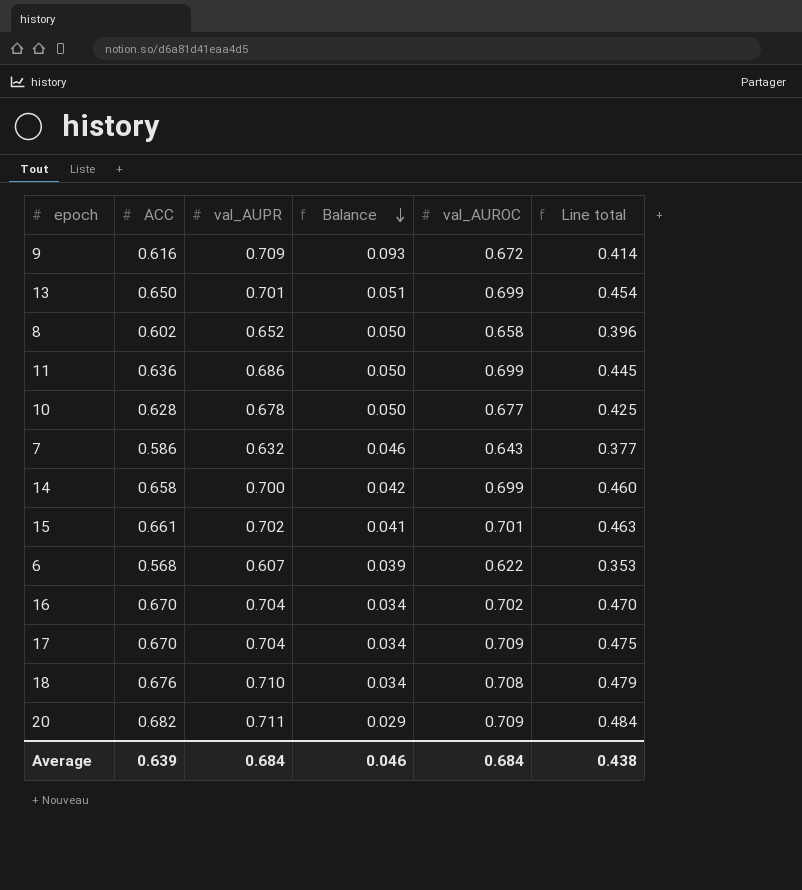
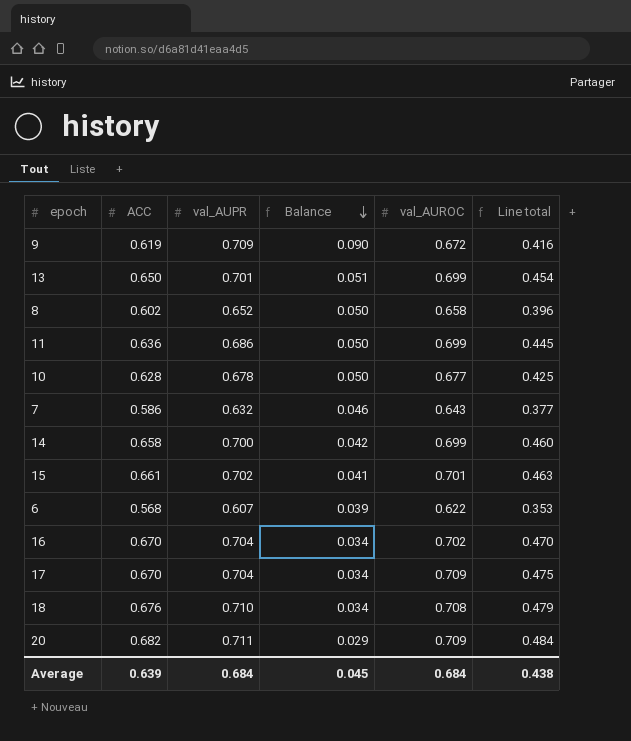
9 | ACC: 0.616 -> 0.619
9 | Balance: 0.093 -> 0.090
9 | Line total: 0.414 -> 0.416
Average | Balance: 0.046 -> 0.045

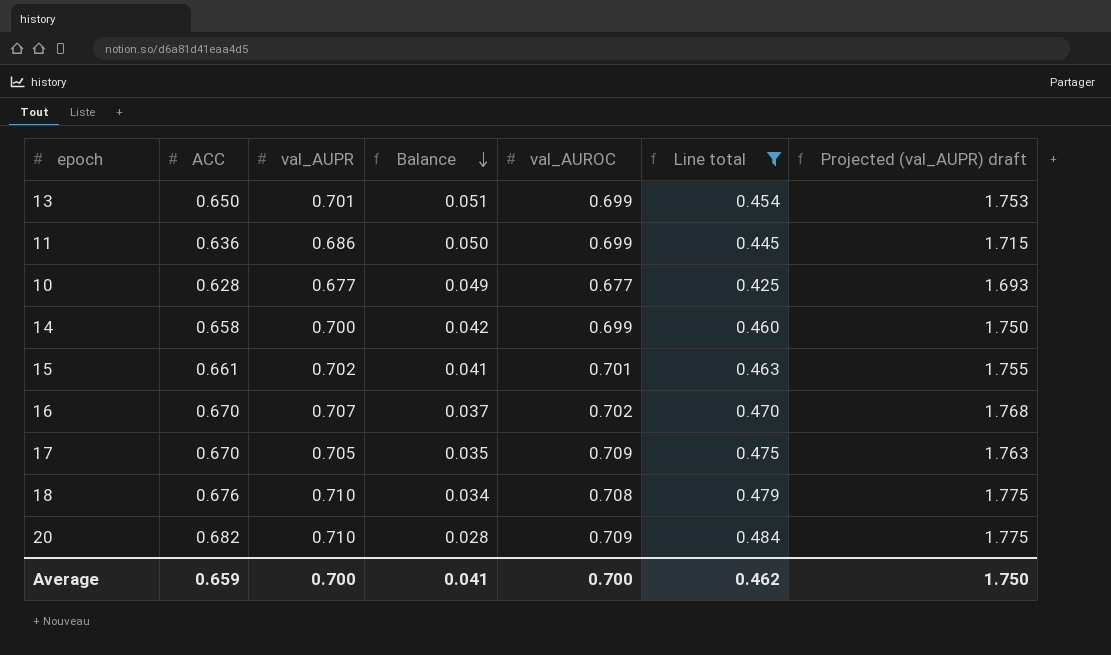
filter: none -> Line total >= 0.425
column Projected (val_AUPR) draft | formula: none -> [val_AUPR] * 2.5
10 | val_AUPR: 0.678 -> 0.677
10 | Balance: 0.050 -> 0.049
16 | val_AUPR: 0.704 -> 0.707
16 | Balance: 0.034 -> 0.037
17 | val_AUPR: 0.704 -> 0.705
17 | Balance: 0.034 -> 0.035
20 | val_AUPR: 0.711 -> 0.710
20 | Balance: 0.029 -> 0.028
Average | ACC: 0.639 -> 0.659
Average | val_AUPR: 0.684 -> 0.700
Average | Balance: 0.045 -> 0.041
Average | val_AUROC: 0.684 -> 0.700
Average | Line total: 0.438 -> 0.462

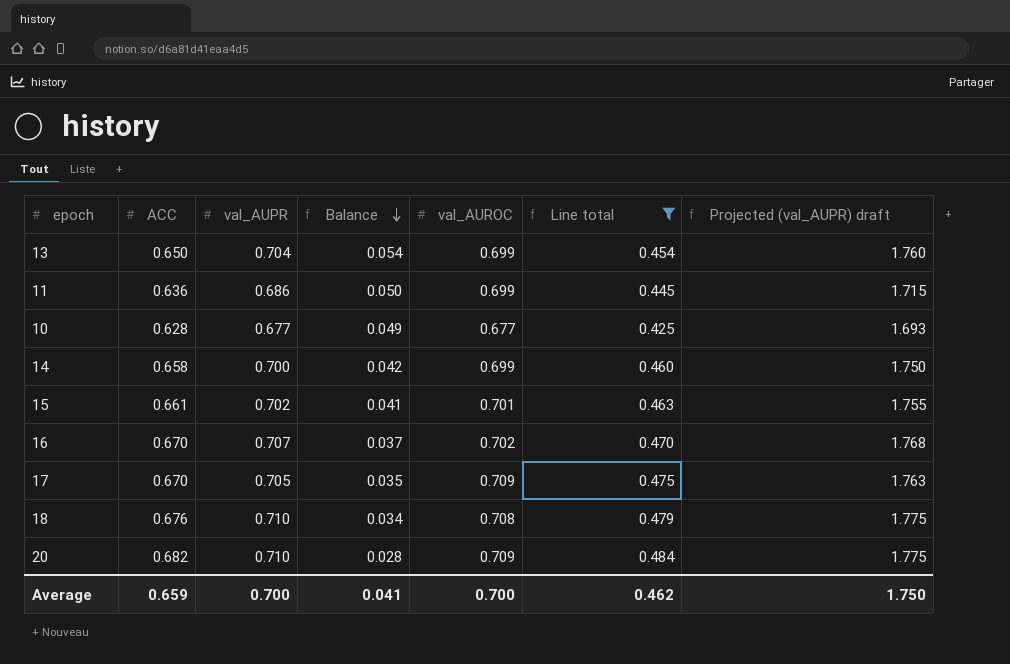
13 | val_AUPR: 0.701 -> 0.704
13 | Balance: 0.051 -> 0.054
13 | Projected (val_AUPR) draft: 1.753 -> 1.760

